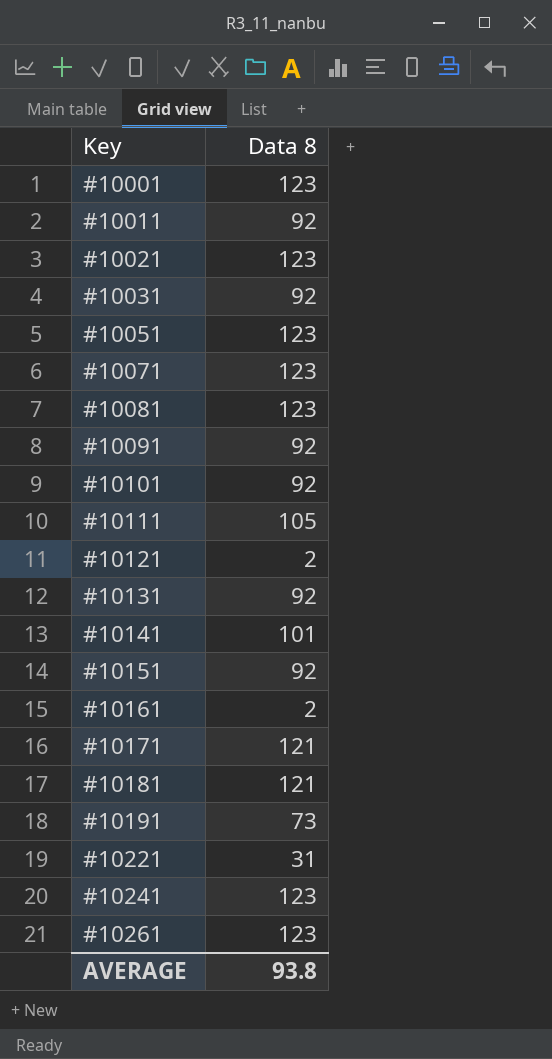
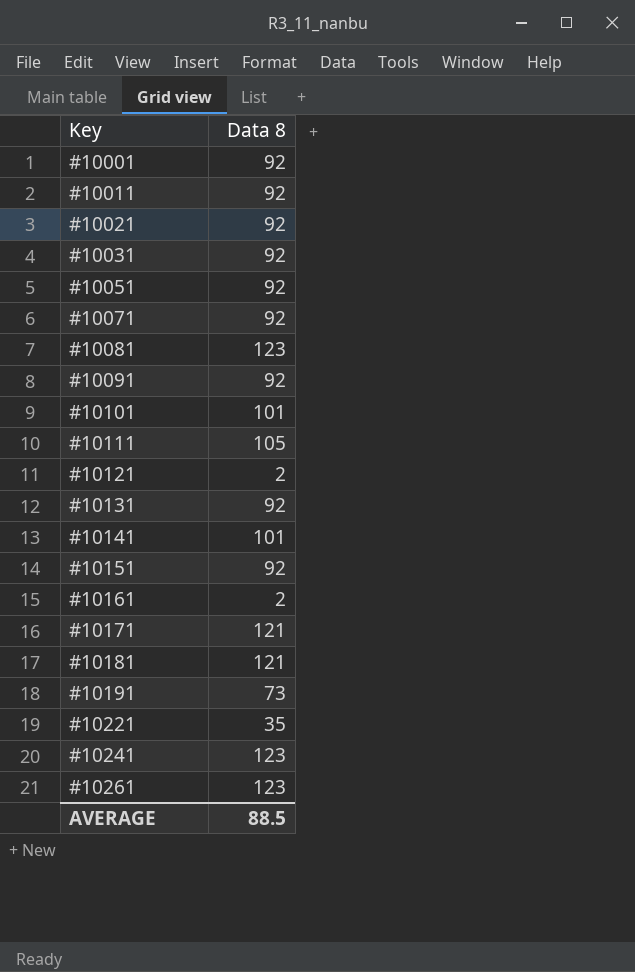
#10001 | Data 8: 123 -> 92
#10021 | Data 8: 123 -> 92
#10051 | Data 8: 123 -> 92
#10071 | Data 8: 123 -> 92
#10101 | Data 8: 92 -> 101
#10221 | Data 8: 31 -> 35
AVERAGE | Data 8: 93.8 -> 88.5

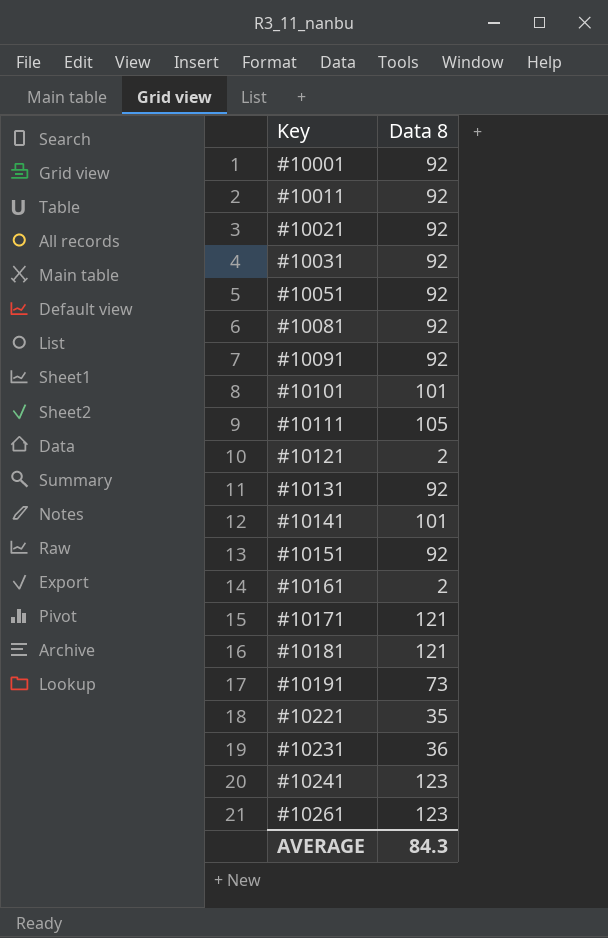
row #10071: 92 -> none
#10081 | Data 8: 123 -> 92
row #10231: none -> 36
AVERAGE | Data 8: 88.5 -> 84.3

